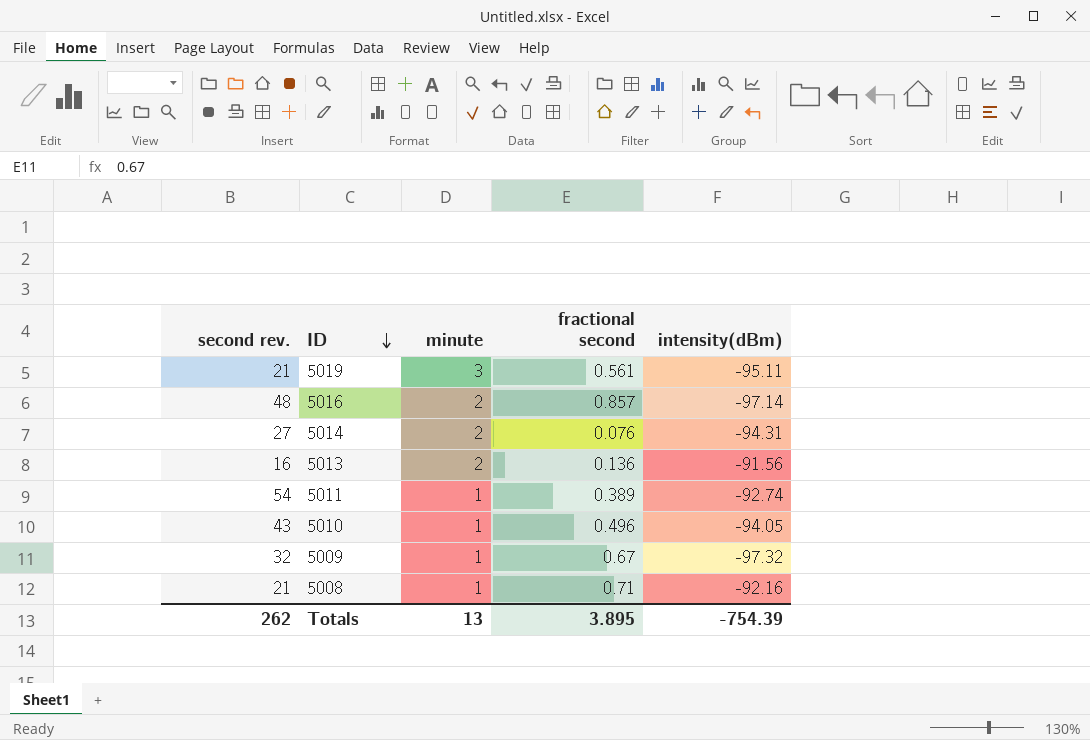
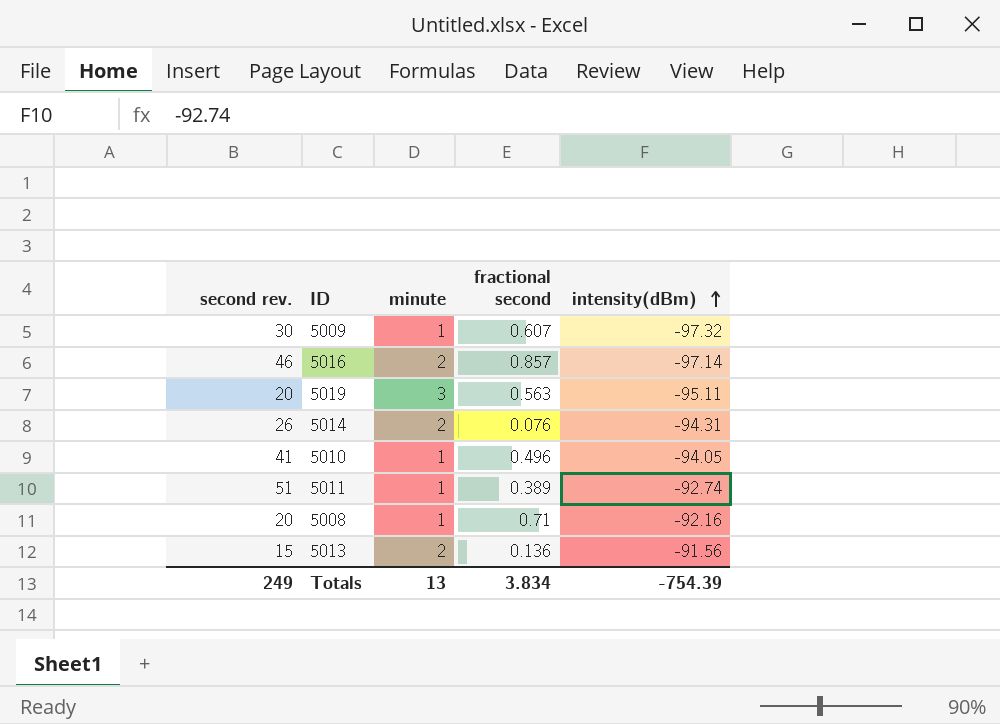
row order: ID descending -> intensity(dBm) ascending
5009 | second rev.: 32 -> 30
5009 | fractional second: 0.67 -> 0.607
5016 | second rev.: 48 -> 46
5019 | second rev.: 21 -> 20
5019 | fractional second: 0.561 -> 0.563
5014 | second rev.: 27 -> 26
5010 | second rev.: 43 -> 41
5011 | second rev.: 54 -> 51
5008 | second rev.: 21 -> 20
5013 | second rev.: 16 -> 15
Totals | second rev.: 262 -> 249
Totals | fractional second: 3.895 -> 3.834

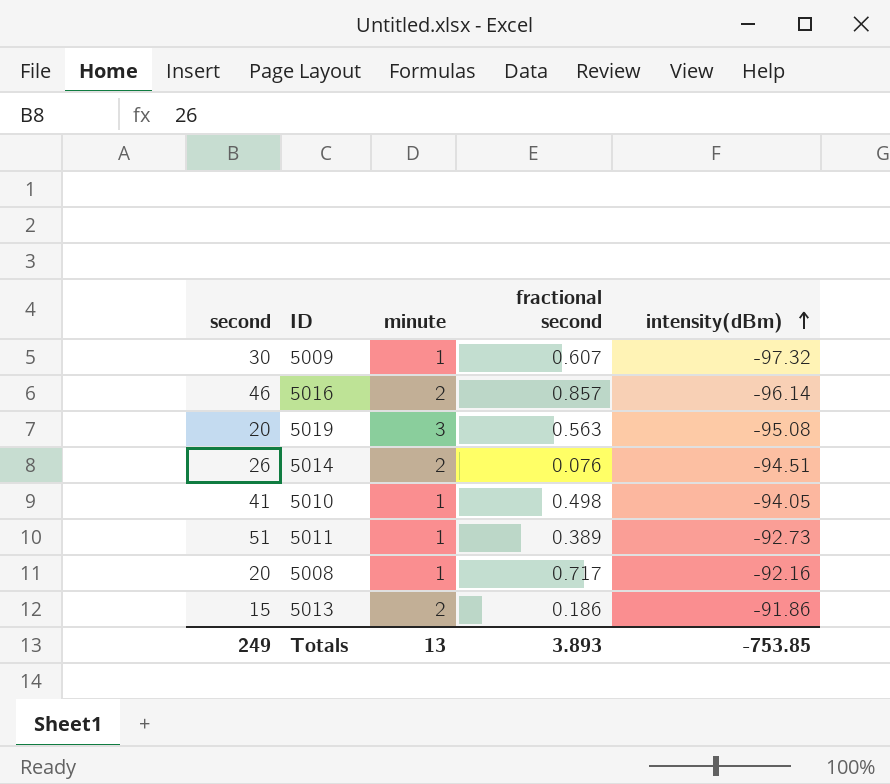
column name: second rev. -> second
5016 | intensity(dBm): -97.14 -> -96.14
5019 | intensity(dBm): -95.11 -> -95.08
5014 | intensity(dBm): -94.31 -> -94.51
5010 | fractional second: 0.496 -> 0.498
5011 | intensity(dBm): -92.74 -> -92.73
5008 | fractional second: 0.71 -> 0.717
5013 | fractional second: 0.136 -> 0.186
5013 | intensity(dBm): -91.56 -> -91.86
Totals | fractional second: 3.834 -> 3.893
Totals | intensity(dBm): -754.39 -> -753.85

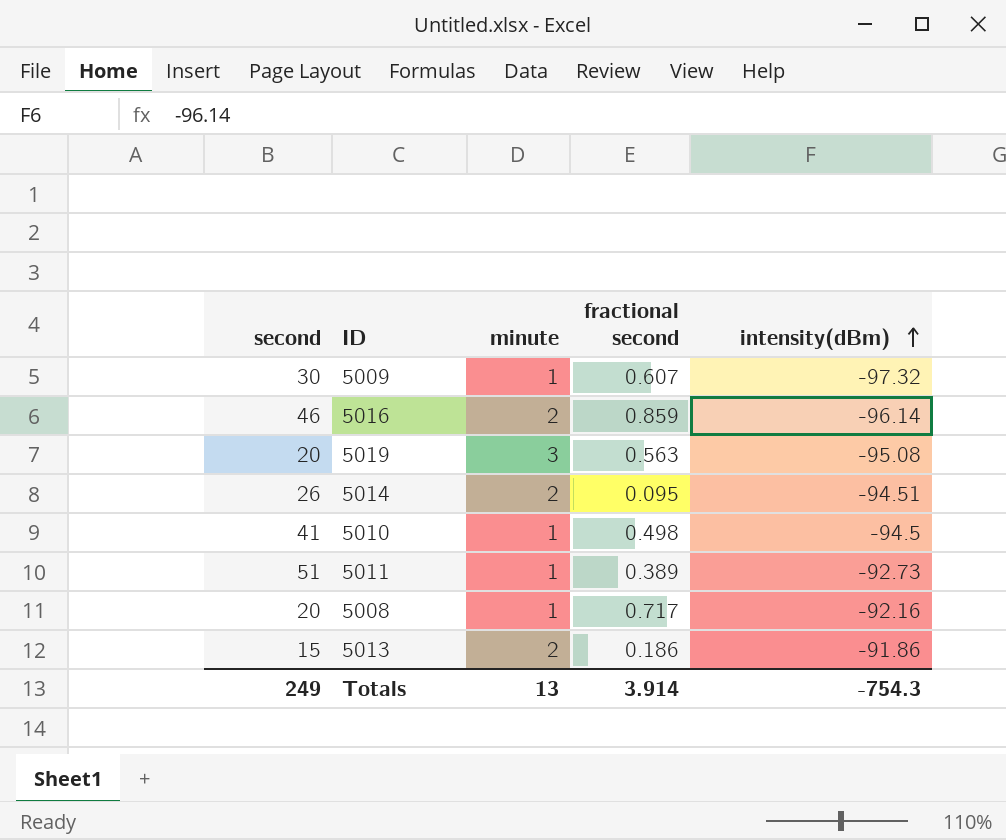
5016 | fractional second: 0.857 -> 0.859
5014 | fractional second: 0.076 -> 0.095
5010 | intensity(dBm): -94.05 -> -94.5
Totals | fractional second: 3.893 -> 3.914
Totals | intensity(dBm): -753.85 -> -754.3

